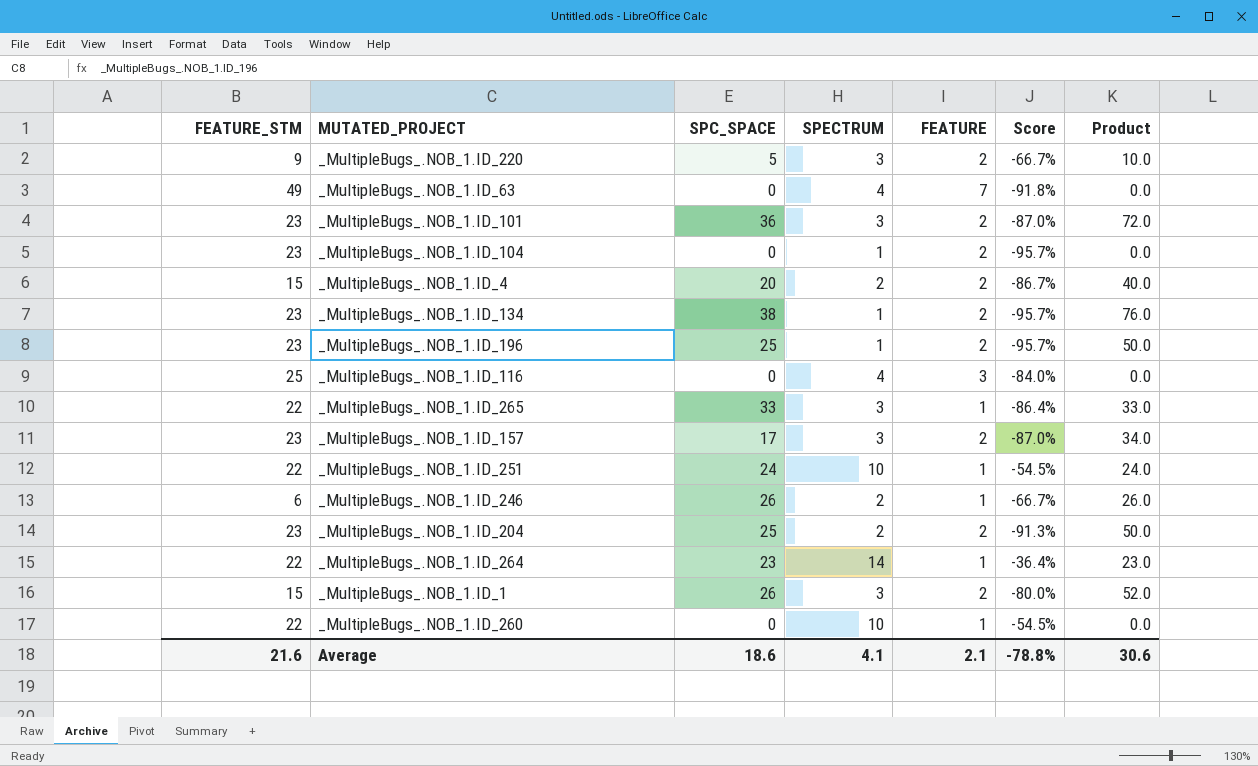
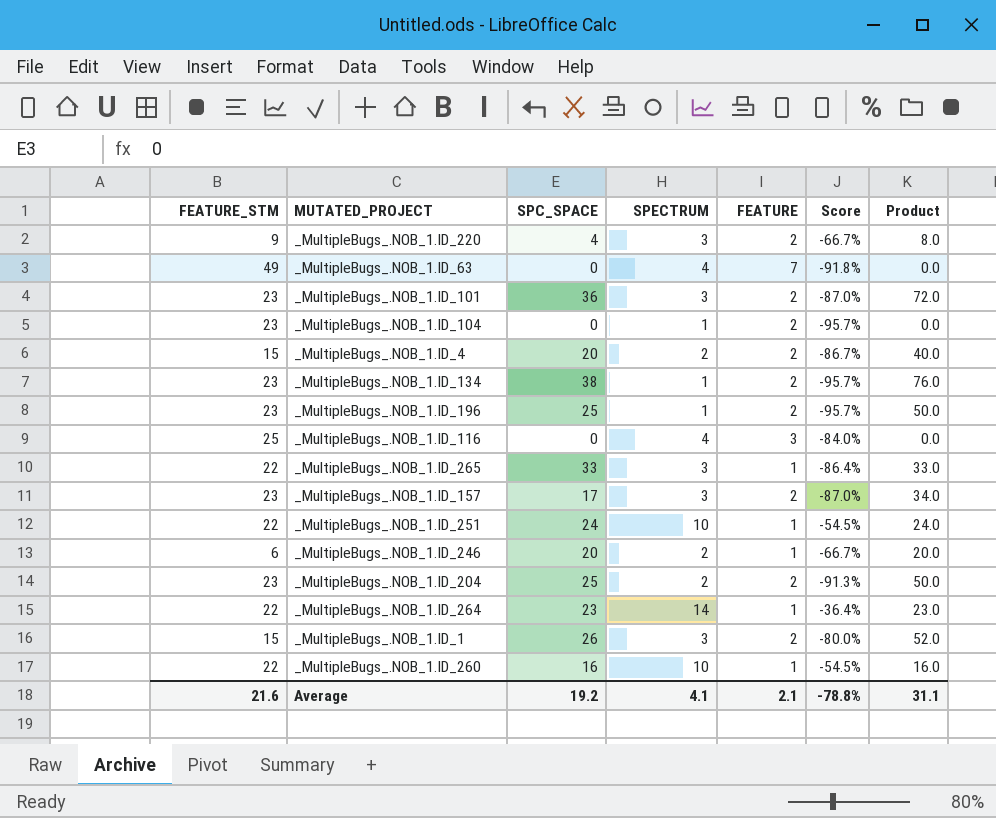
_MultipleBugs_.NOB_1.ID_220 | SPC_SPACE: 5 -> 4
_MultipleBugs_.NOB_1.ID_220 | Product: 10.0 -> 8.0
_MultipleBugs_.NOB_1.ID_246 | SPC_SPACE: 26 -> 20
_MultipleBugs_.NOB_1.ID_246 | Product: 26.0 -> 20.0
_MultipleBugs_.NOB_1.ID_260 | SPC_SPACE: 0 -> 16
_MultipleBugs_.NOB_1.ID_260 | Product: 0.0 -> 16.0
Average | SPC_SPACE: 18.6 -> 19.2
Average | Product: 30.6 -> 31.1

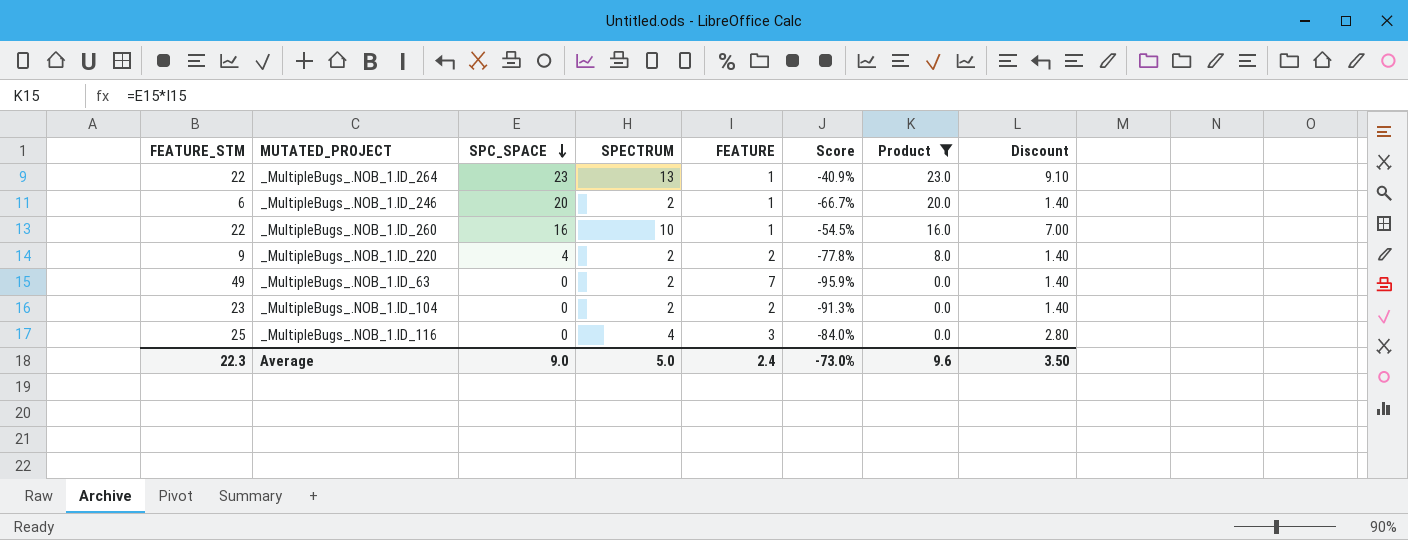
filter: none -> Product <= 23.0
row order: none -> SPC_SPACE descending
column Discount | formula: none -> [SPECTRUM] * 0.7
_MultipleBugs_.NOB_1.ID_264 | SPECTRUM: 14 -> 13
_MultipleBugs_.NOB_1.ID_264 | Score: -36.4% -> -40.9%
_MultipleBugs_.NOB_1.ID_220 | SPECTRUM: 3 -> 2
_MultipleBugs_.NOB_1.ID_220 | Score: -66.7% -> -77.8%
_MultipleBugs_.NOB_1.ID_63 | SPECTRUM: 4 -> 2
_MultipleBugs_.NOB_1.ID_63 | Score: -91.8% -> -95.9%
_MultipleBugs_.NOB_1.ID_104 | SPECTRUM: 1 -> 2
_MultipleBugs_.NOB_1.ID_104 | Score: -95.7% -> -91.3%
Average | FEATURE_STM: 21.6 -> 22.3
Average | SPC_SPACE: 19.2 -> 9.0
Average | SPECTRUM: 4.1 -> 5.0
Average | FEATURE: 2.1 -> 2.4
Average | Score: -78.8% -> -73.0%
Average | Product: 31.1 -> 9.6

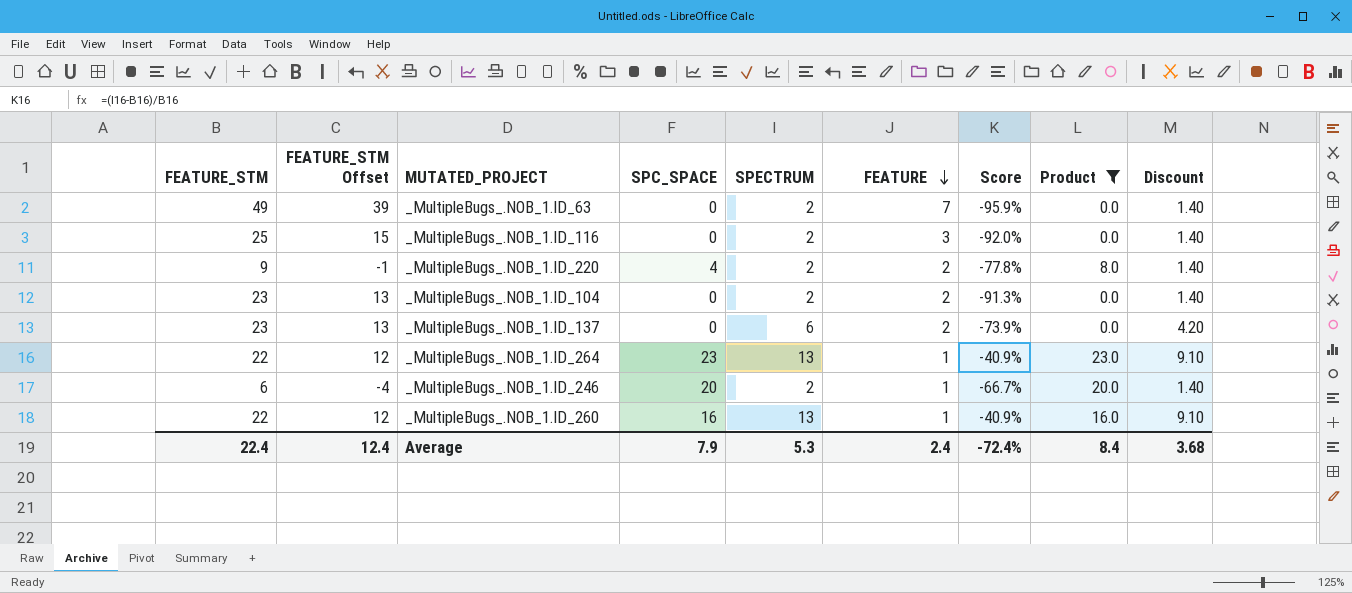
row order: SPC_SPACE descending -> FEATURE descending
column FEATURE_STM Offset | formula: none -> [FEATURE_STM] - 10
_MultipleBugs_.NOB_1.ID_116 | SPECTRUM: 4 -> 2
_MultipleBugs_.NOB_1.ID_116 | Score: -84.0% -> -92.0%
_MultipleBugs_.NOB_1.ID_116 | Discount: 2.80 -> 1.40
row _MultipleBugs_.NOB_1.ID_137: none -> 23 | 13 | 0 | 6 | 2 | -73.9% | 0.0 | 4.20
_MultipleBugs_.NOB_1.ID_260 | SPECTRUM: 10 -> 13
_MultipleBugs_.NOB_1.ID_260 | Score: -54.5% -> -40.9%
_MultipleBugs_.NOB_1.ID_260 | Discount: 7.00 -> 9.10
Average | FEATURE_STM: 22.3 -> 22.4
Average | SPC_SPACE: 9.0 -> 7.9
Average | SPECTRUM: 5.0 -> 5.3
Average | Score: -73.0% -> -72.4%
Average | Product: 9.6 -> 8.4
Average | Discount: 3.50 -> 3.68

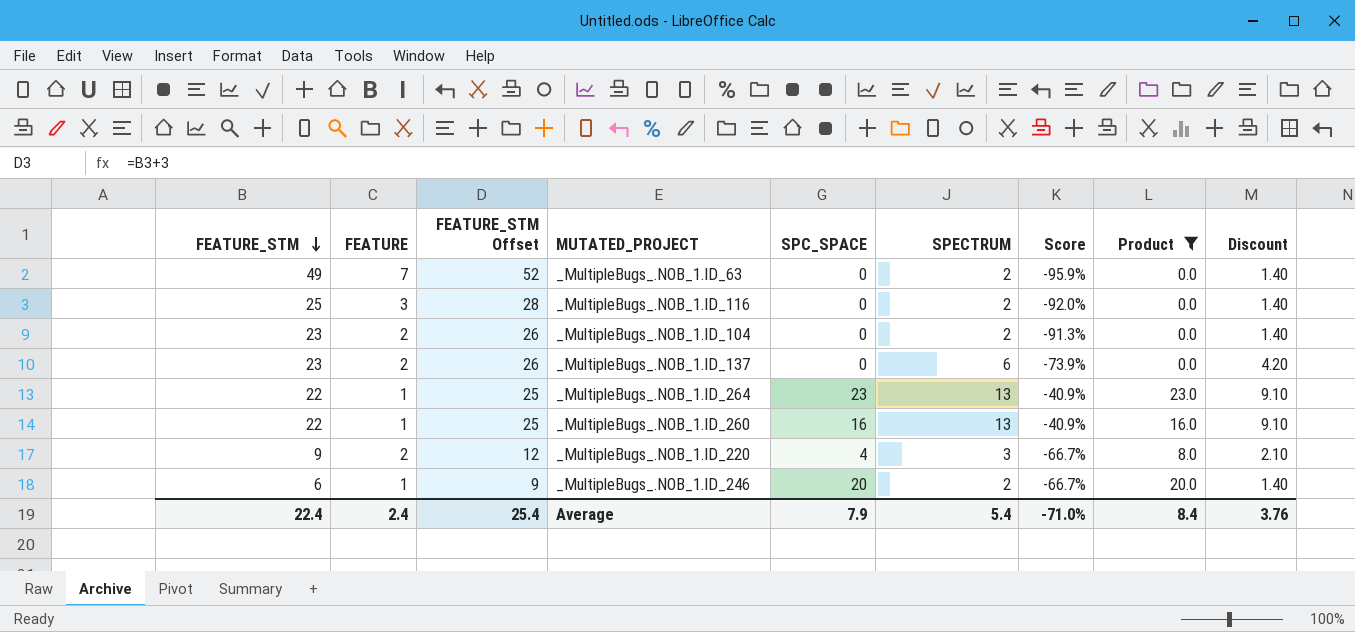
row order: FEATURE descending -> FEATURE_STM descending
column FEATURE | position: 6 -> 2
column FEATURE_STM Offset | formula: [FEATURE_STM] - 10 -> [FEATURE_STM] + 3
_MultipleBugs_.NOB_1.ID_220 | SPECTRUM: 2 -> 3
_MultipleBugs_.NOB_1.ID_220 | Score: -77.8% -> -66.7%
_MultipleBugs_.NOB_1.ID_220 | Discount: 1.40 -> 2.10
Average | FEATURE_STM Offset: 12.4 -> 25.4
Average | SPECTRUM: 5.3 -> 5.4
Average | Score: -72.4% -> -71.0%
Average | Discount: 3.68 -> 3.76

